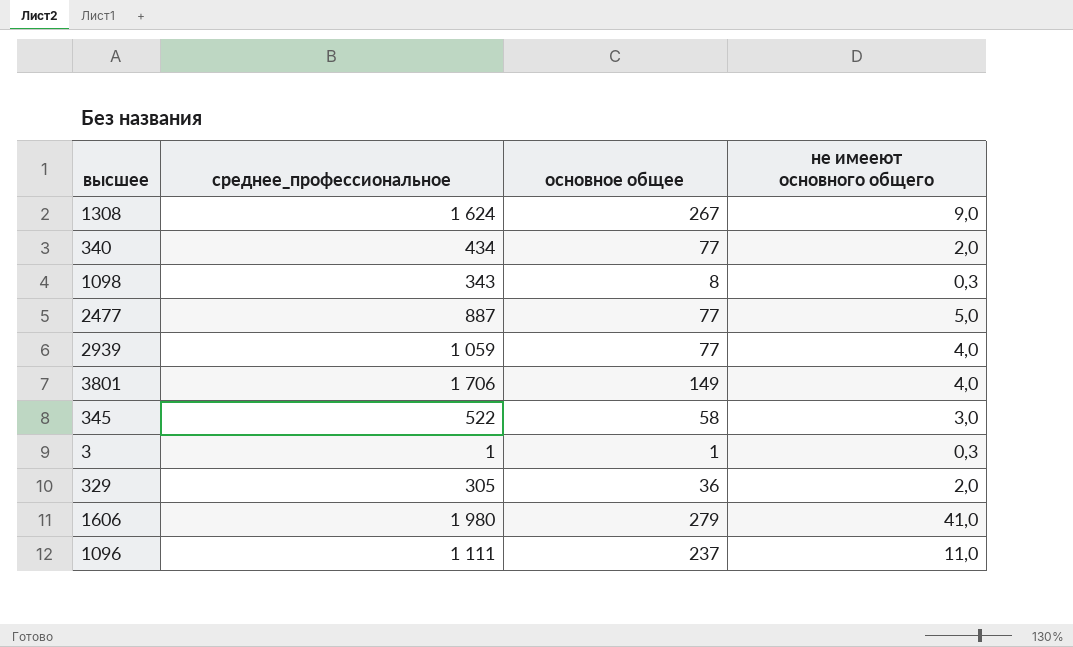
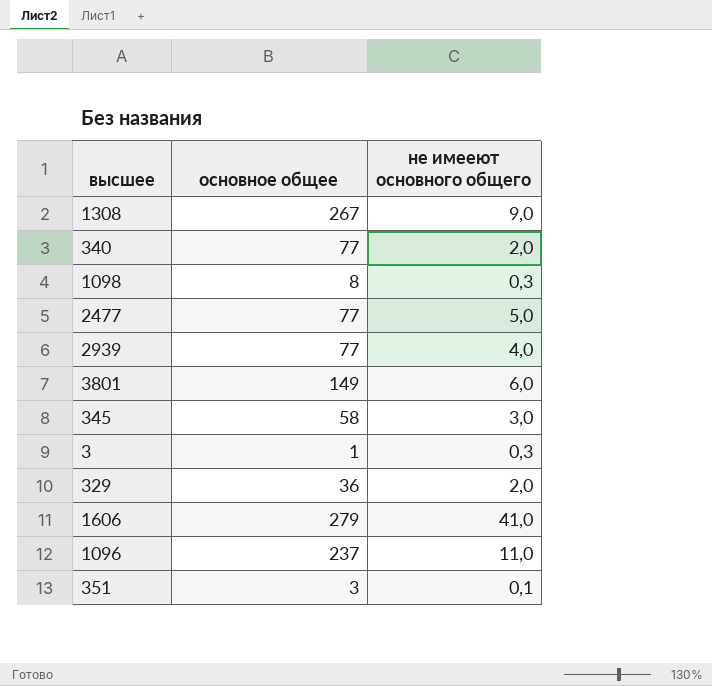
column среднее_профессиональное | position: 2 -> none
3801 | не имееют основного общего: 4,0 -> 6,0
row 351: none -> 3 | 0,1

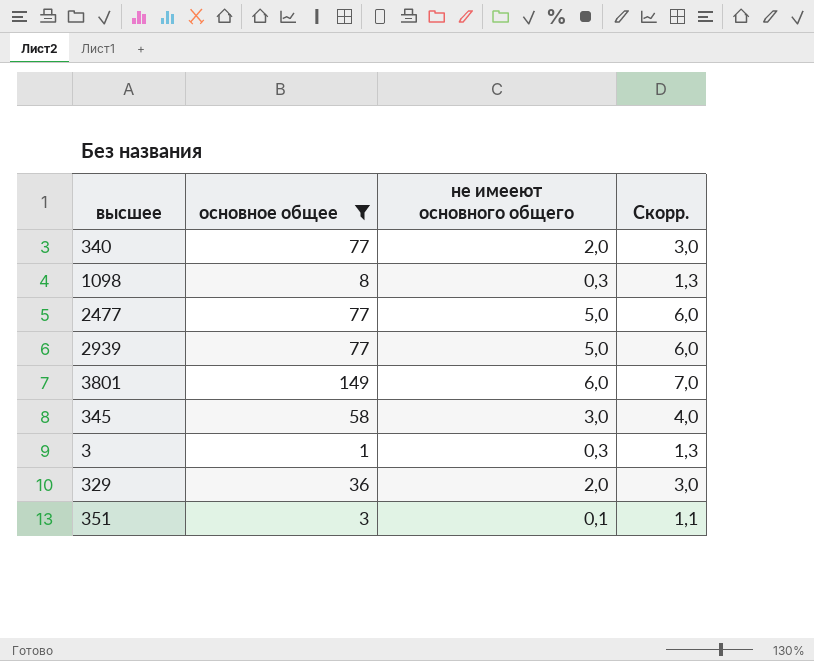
filter: none -> основное общее <= 149
column Скорр. | formula: none -> [не имееют основного общего] + 1
2939 | не имееют основного общего: 4,0 -> 5,0

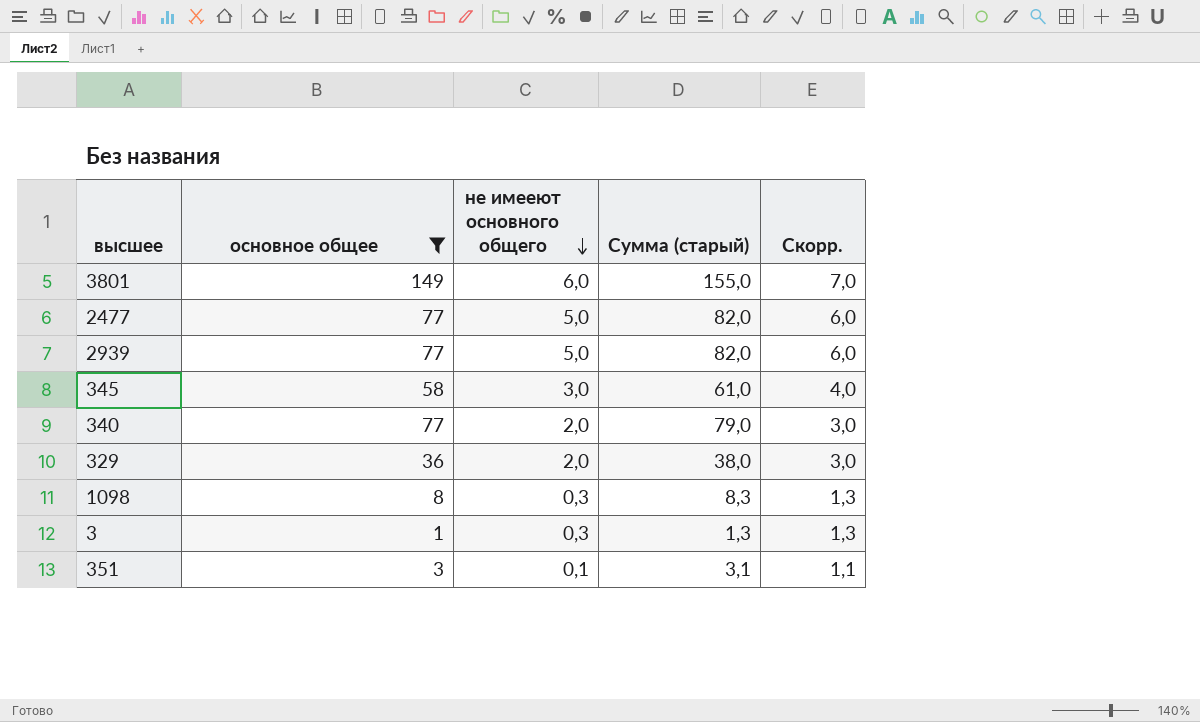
row order: none -> не имееют основного общего descending
column Сумма (старый) | formula: none -> [основное общее] + [не имееют основного общего]

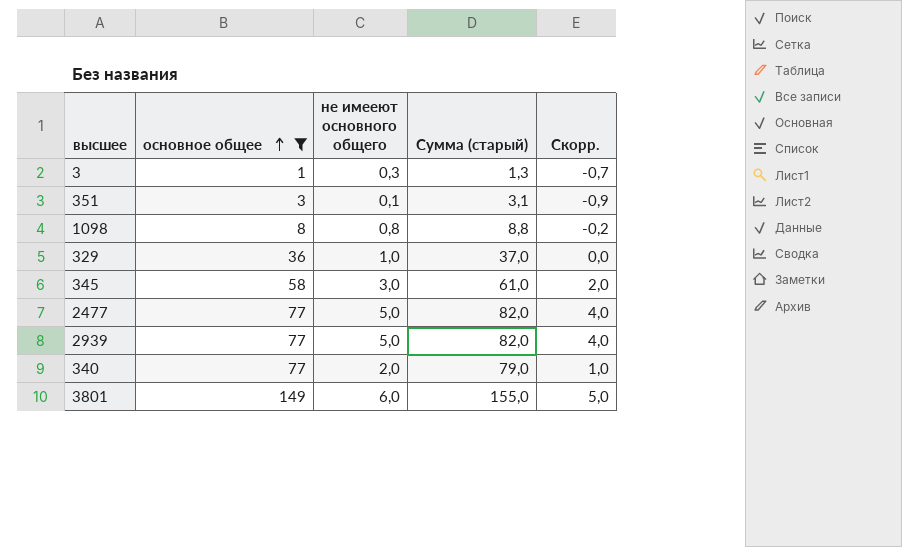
row order: не имееют основного общего descending -> основное общее ascending
column Скорр. | formula: [не имееют основного общего] + 1 -> [не имееют основного общего] - 1
1098 | не имееют основного общего: 0,3 -> 0,8
1098 | Сумма (старый): 8,3 -> 8,8
329 | не имееют основного общего: 2,0 -> 1,0
329 | Сумма (старый): 38,0 -> 37,0

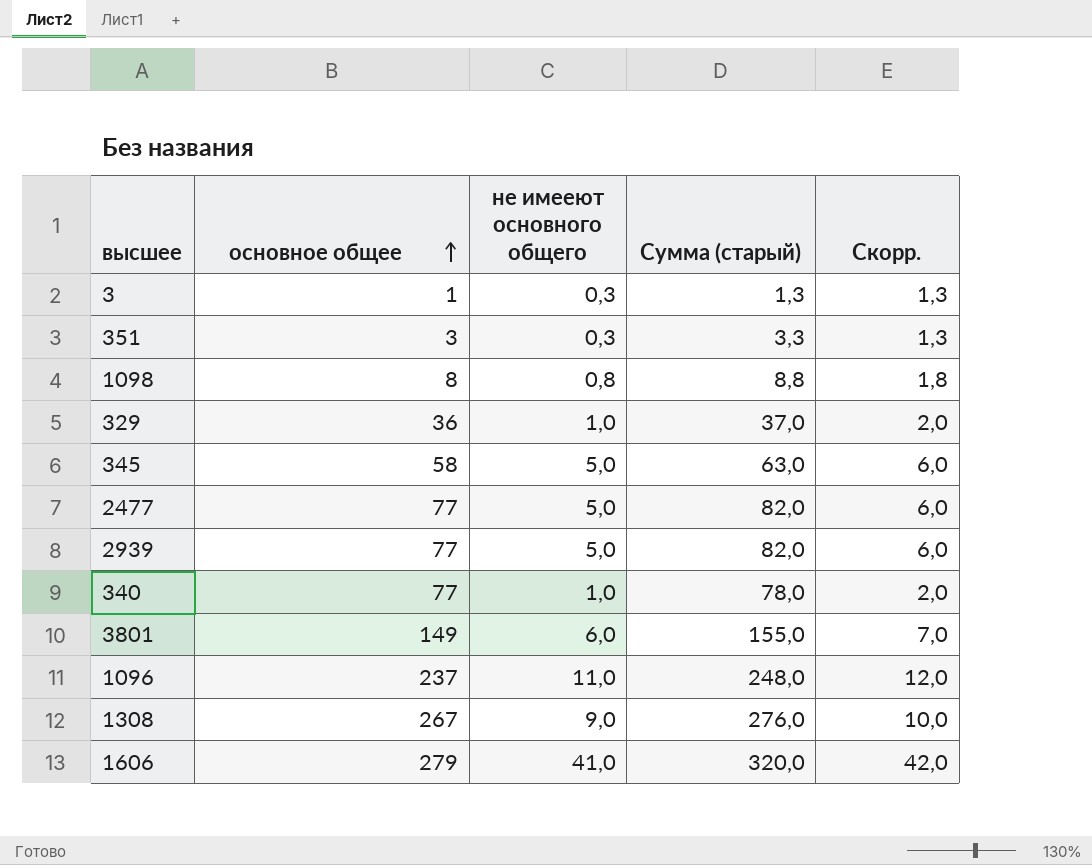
filter: основное общее <= 149 -> none
column Скорр. | formula: [не имееют основного общего] - 1 -> [не имееют основного общего] + 1
351 | не имееют основного общего: 0,1 -> 0,3
351 | Сумма (старый): 3,1 -> 3,3
345 | не имееют основного общего: 3,0 -> 5,0
345 | Сумма (старый): 61,0 -> 63,0
340 | не имееют основного общего: 2,0 -> 1,0
340 | Сумма (старый): 79,0 -> 78,0

